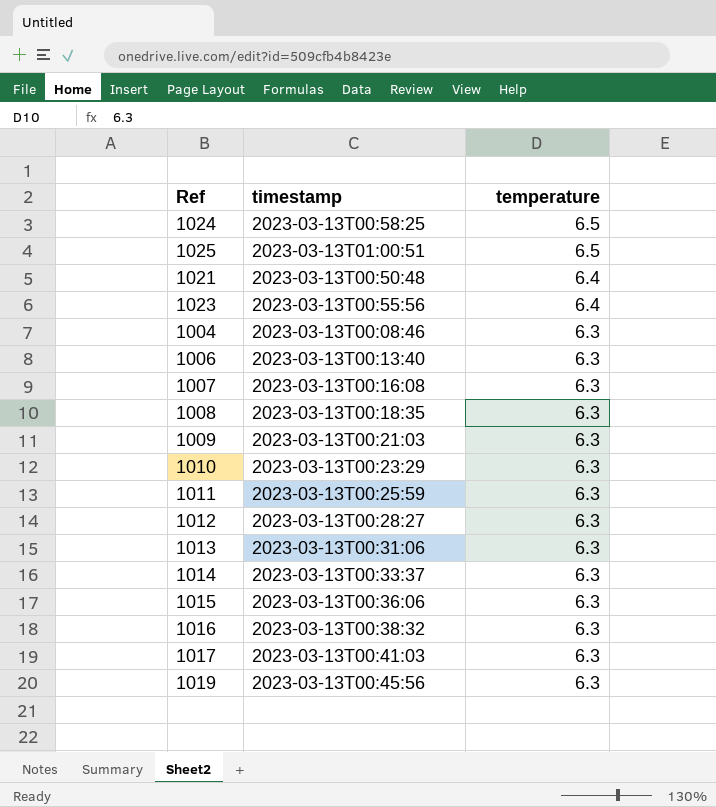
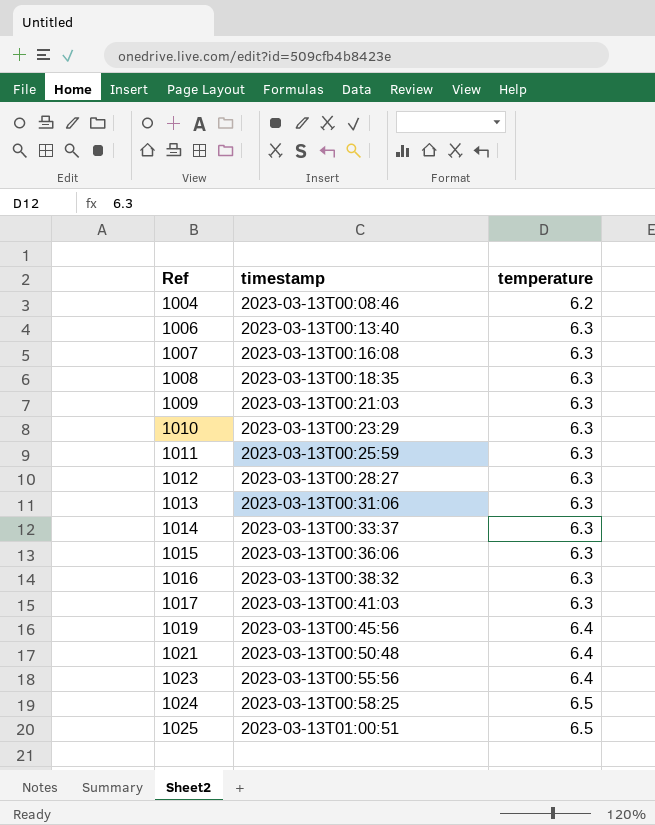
row order: temperature descending -> Ref ascending
1004 | temperature: 6.3 -> 6.2
1019 | temperature: 6.3 -> 6.4

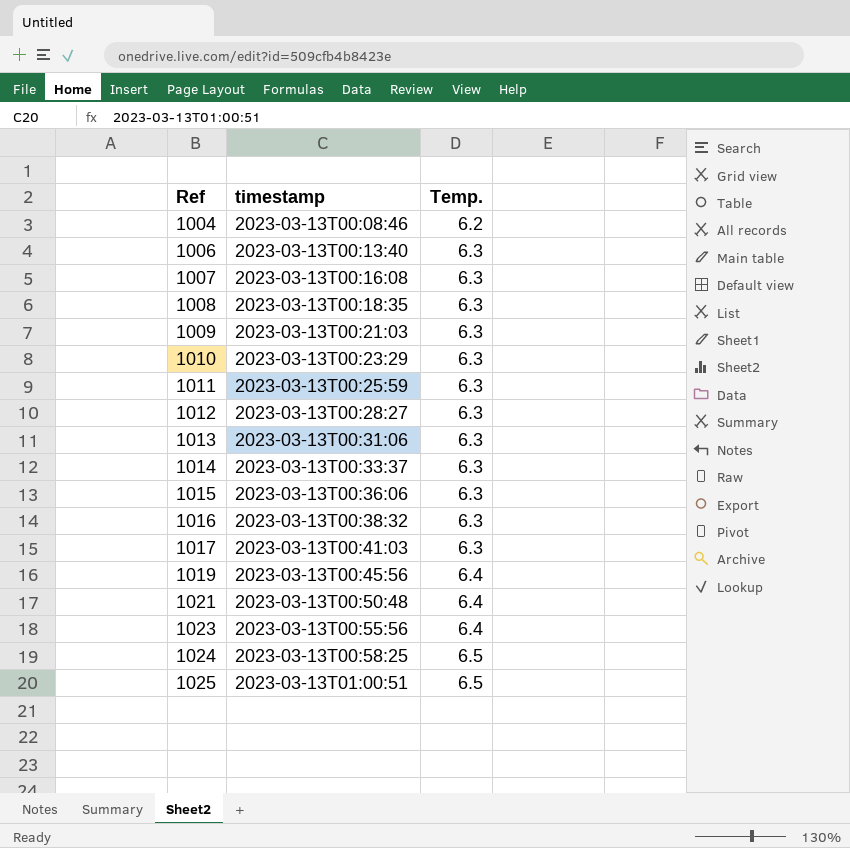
column name: temperature -> Temp.

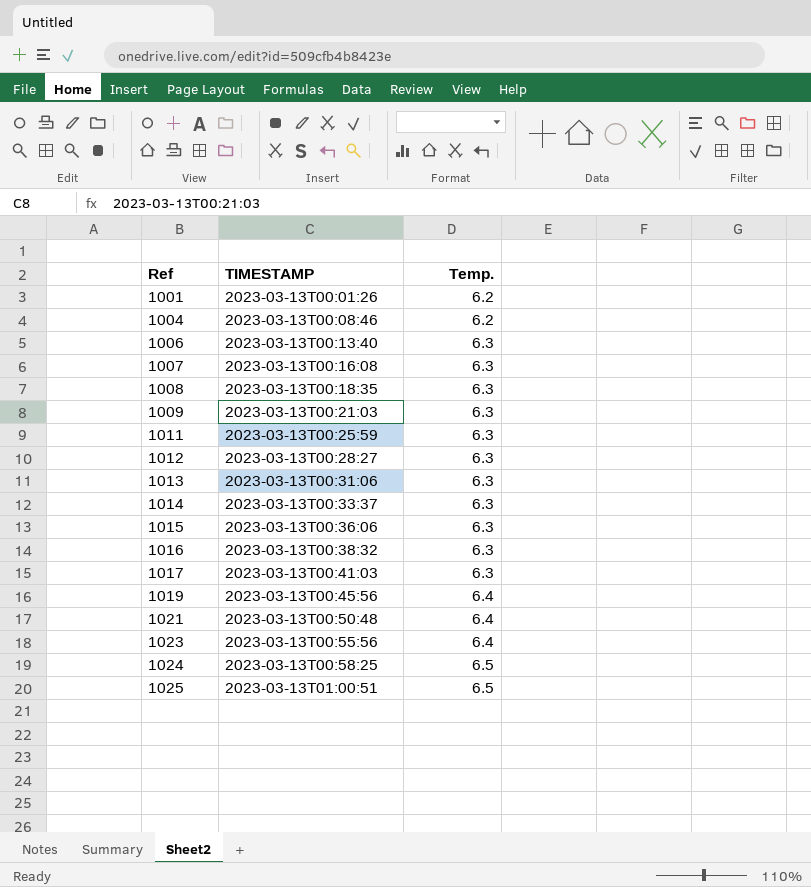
column name: timestamp -> TIMESTAMP
row 1010: 2023-03-13T00:23:29 | 6.3 -> none
row 1001: none -> 2023-03-13T00:01:26 | 6.2

